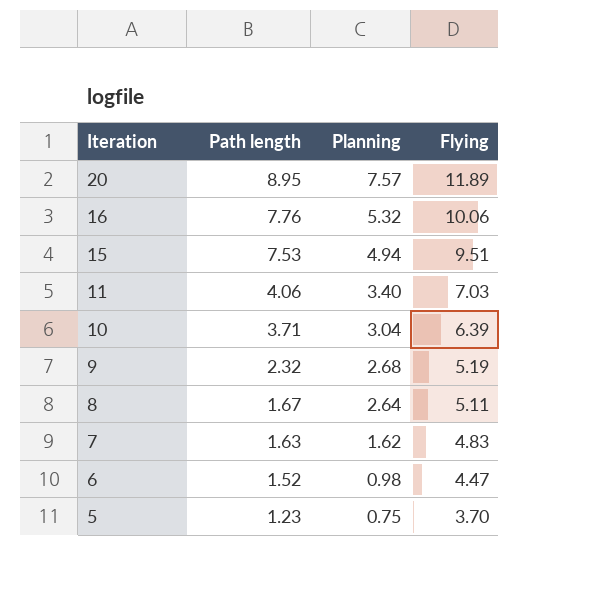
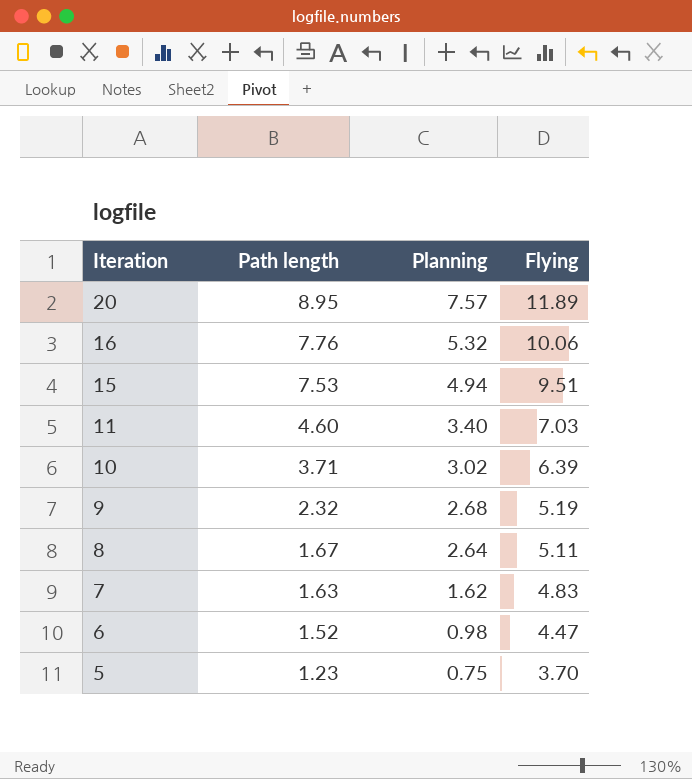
11 | Path length: 4.06 -> 4.60
10 | Planning: 3.04 -> 3.02

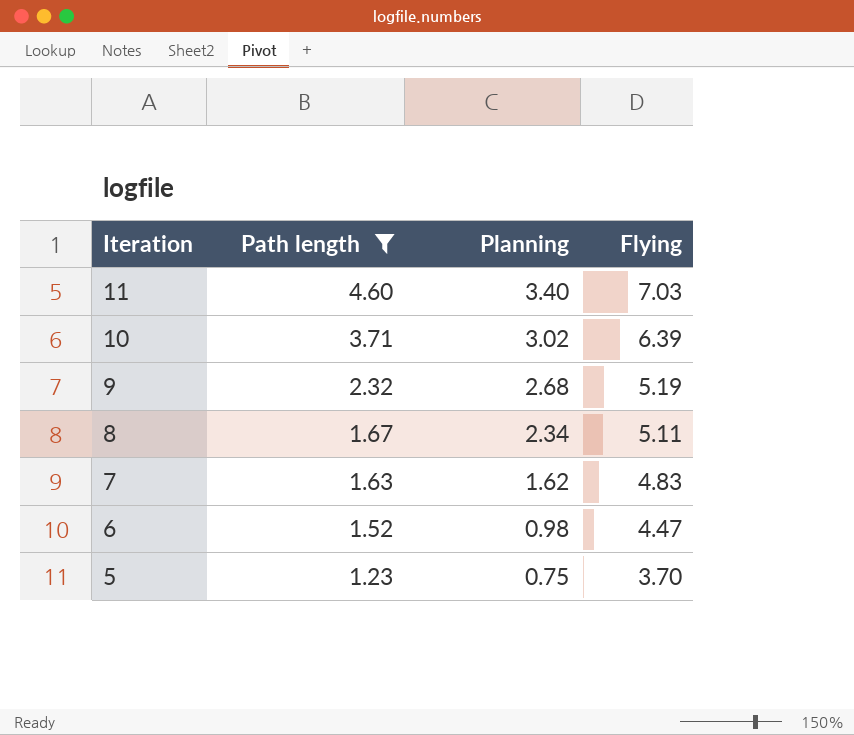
filter: none -> Path length <= 4.60
8 | Planning: 2.64 -> 2.34

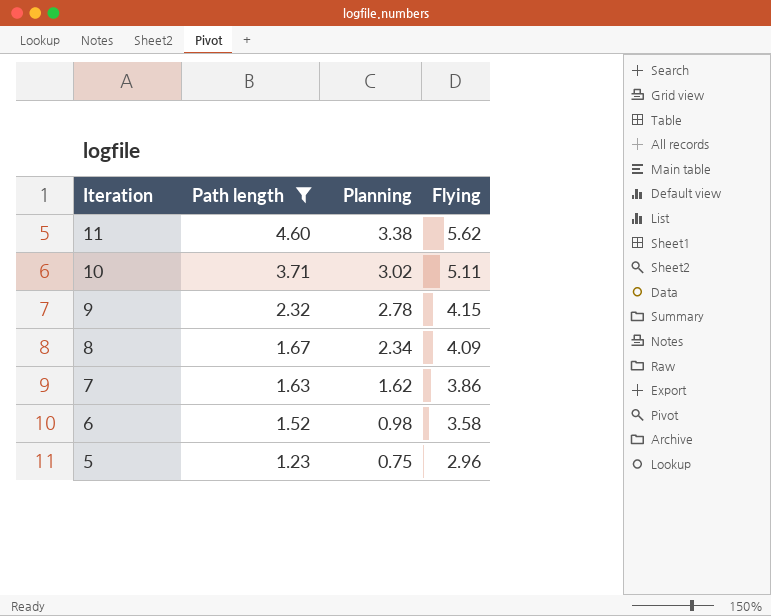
11 | Planning: 3.40 -> 3.38
11 | Flying: 7.03 -> 5.62
10 | Flying: 6.39 -> 5.11
9 | Planning: 2.68 -> 2.78
9 | Flying: 5.19 -> 4.15
8 | Flying: 5.11 -> 4.09
7 | Flying: 4.83 -> 3.86
6 | Flying: 4.47 -> 3.58
5 | Flying: 3.70 -> 2.96

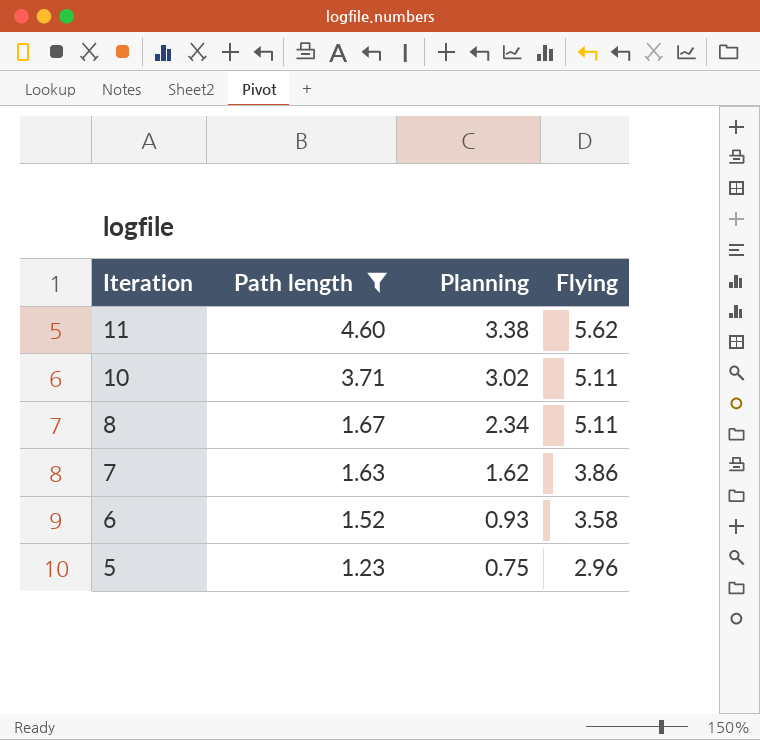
row 9: 2.32 | 2.78 | 4.15 -> none
8 | Flying: 4.09 -> 5.11
6 | Planning: 0.98 -> 0.93

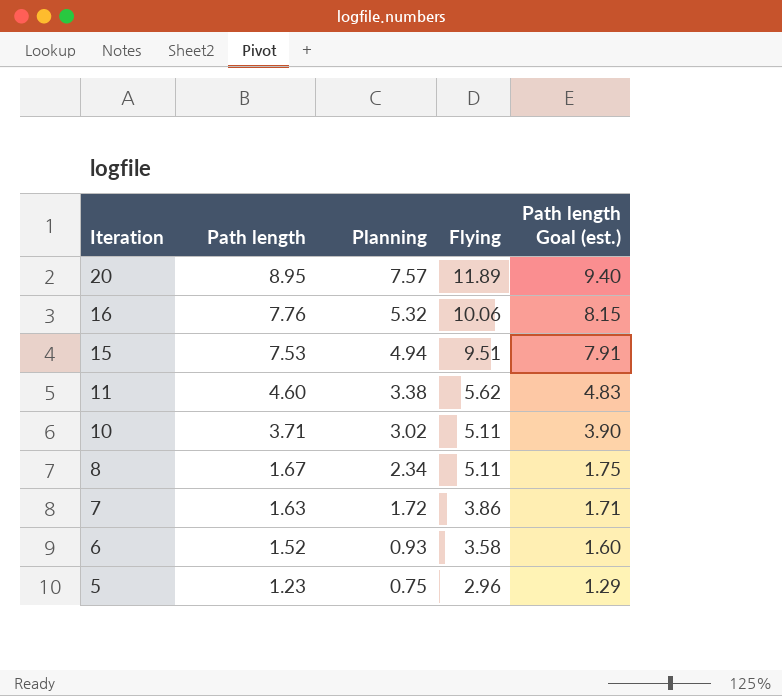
filter: Path length <= 4.60 -> none
column Path length Goal (est.) | formula: none -> [Path length] * 1.05
7 | Planning: 1.62 -> 1.72

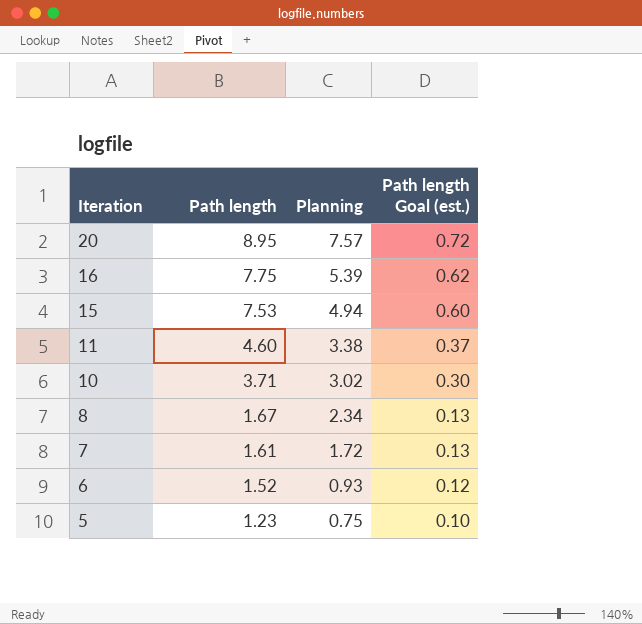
column Flying | position: 4 -> none
column Path length Goal (est.) | formula: [Path length] * 1.05 -> [Path length] * 0.08
16 | Path length: 7.76 -> 7.75
16 | Planning: 5.32 -> 5.39
7 | Path length: 1.63 -> 1.61

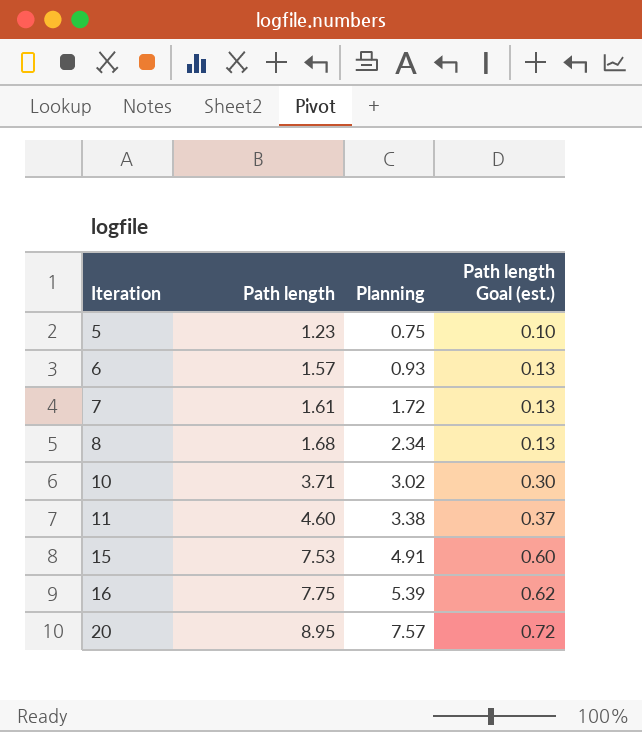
row order: Iteration descending -> Iteration ascending
6 | Path length: 1.52 -> 1.57
6 | Path length Goal (est.): 0.12 -> 0.13
8 | Path length: 1.67 -> 1.68
15 | Planning: 4.94 -> 4.91

